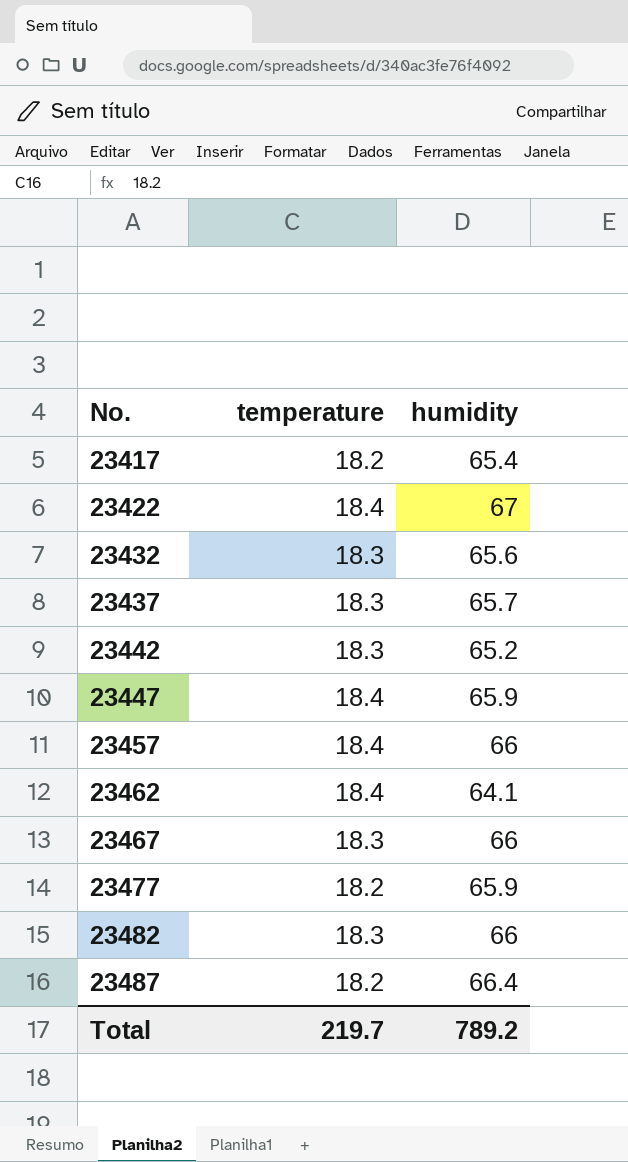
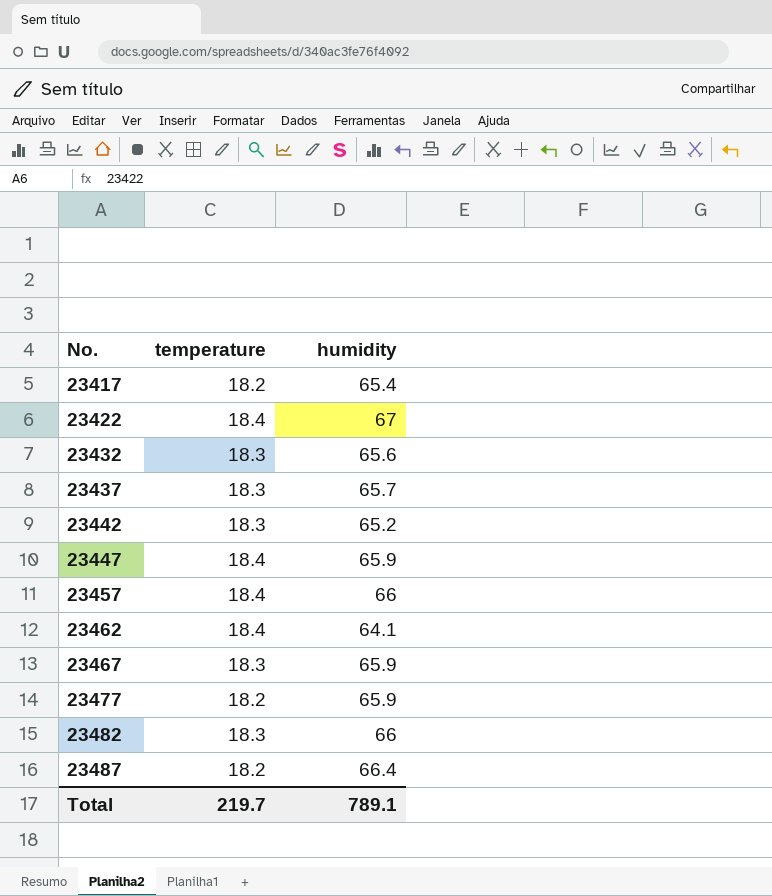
23467 | humidity: 66 -> 65.9
Total | humidity: 789.2 -> 789.1

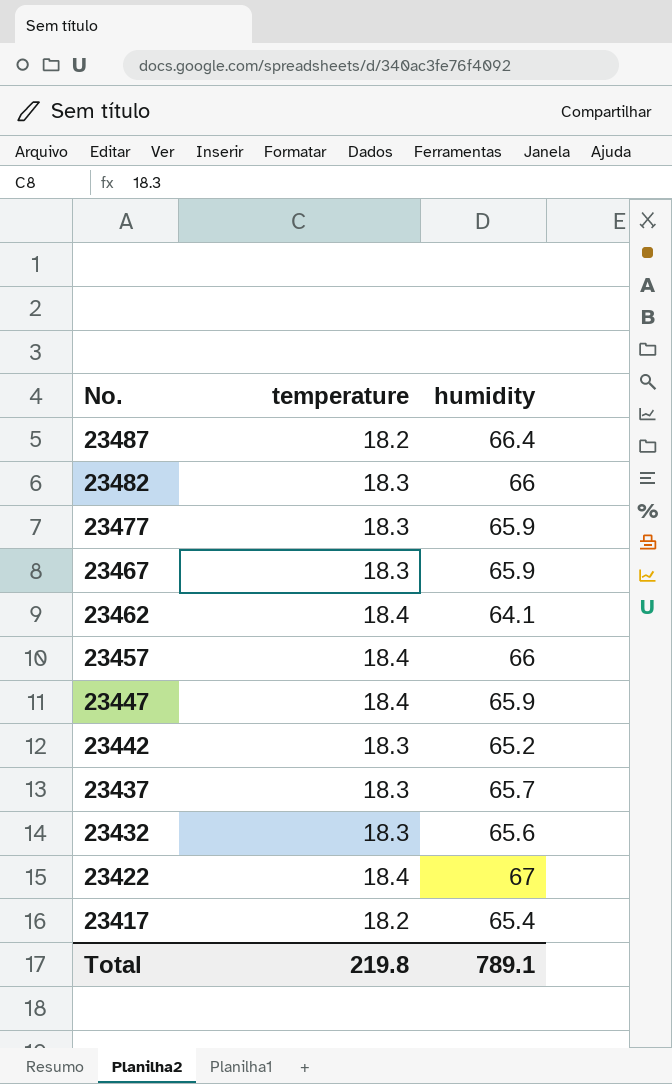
row order: No. ascending -> No. descending
23477 | temperature: 18.2 -> 18.3
Total | temperature: 219.7 -> 219.8

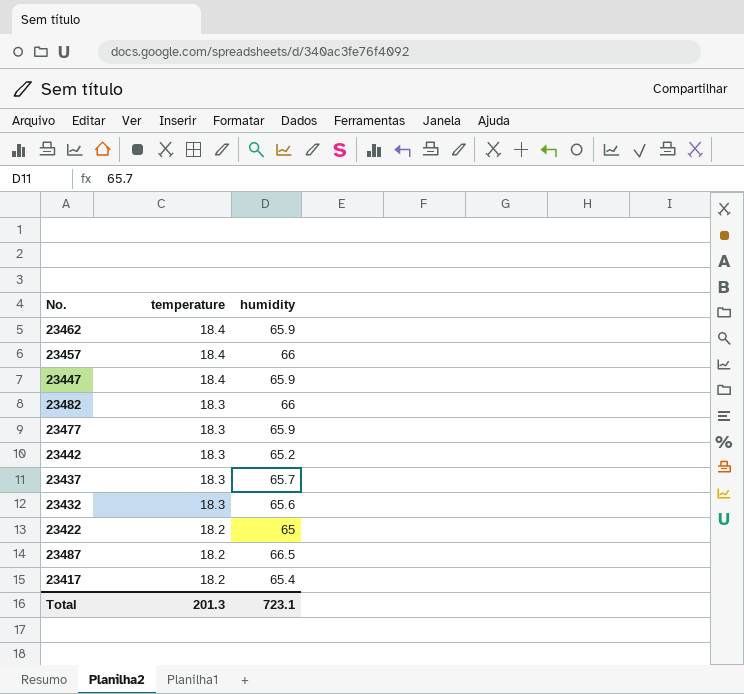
row order: No. descending -> temperature descending
row 23467: 18.3 | 65.9 -> none
23462 | humidity: 64.1 -> 65.9
23422 | temperature: 18.4 -> 18.2
23422 | humidity: 67 -> 65
23487 | humidity: 66.4 -> 66.5
Total | temperature: 219.8 -> 201.3
Total | humidity: 789.1 -> 723.1

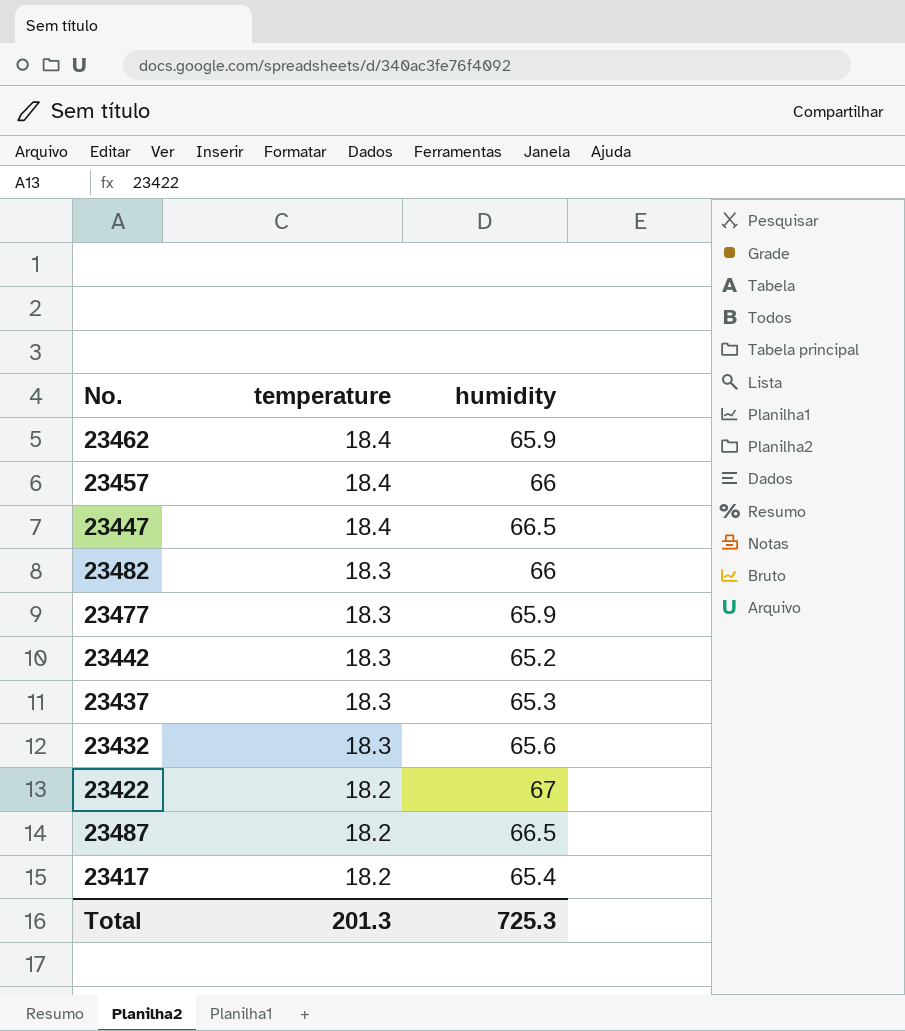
23447 | humidity: 65.9 -> 66.5
23437 | humidity: 65.7 -> 65.3
23422 | humidity: 65 -> 67
Total | humidity: 723.1 -> 725.3

